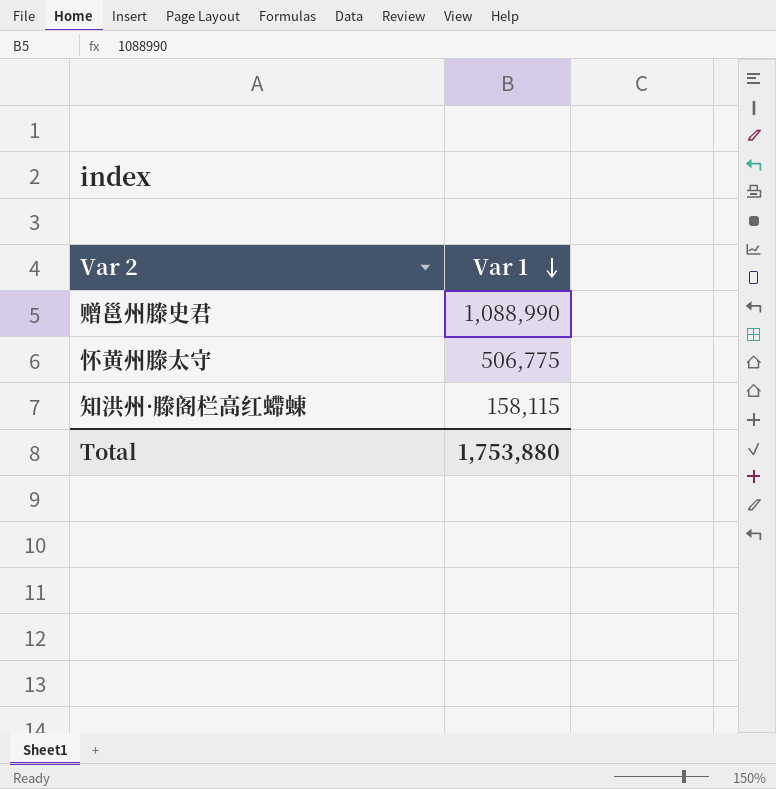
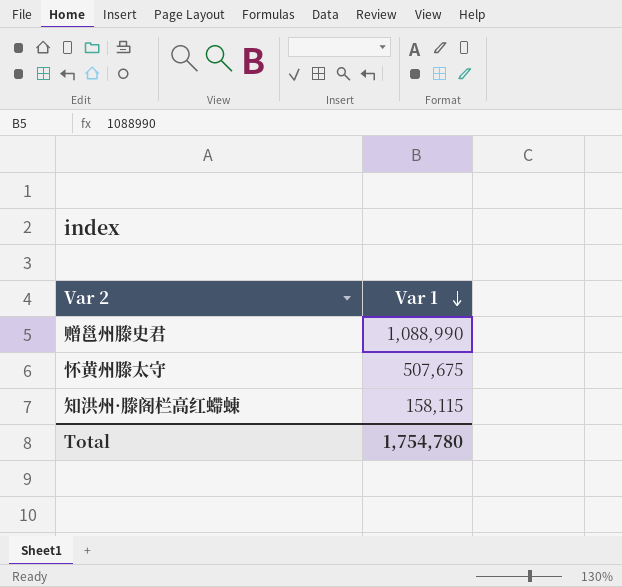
怀黄州滕太守 | Var 1: 506,775 -> 507,675
Total | Var 1: 1,753,880 -> 1,754,780

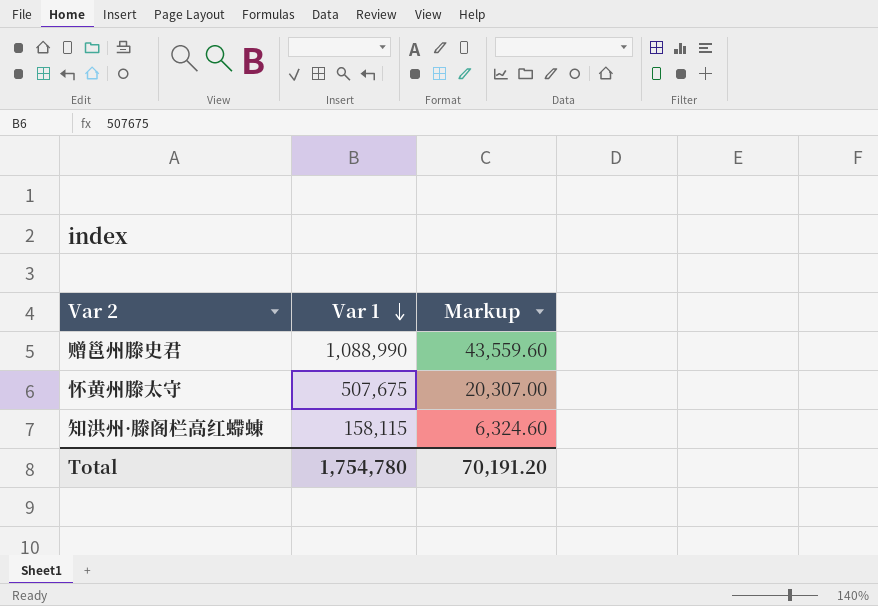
column Markup | formula: none -> [Var 1] * 0.04

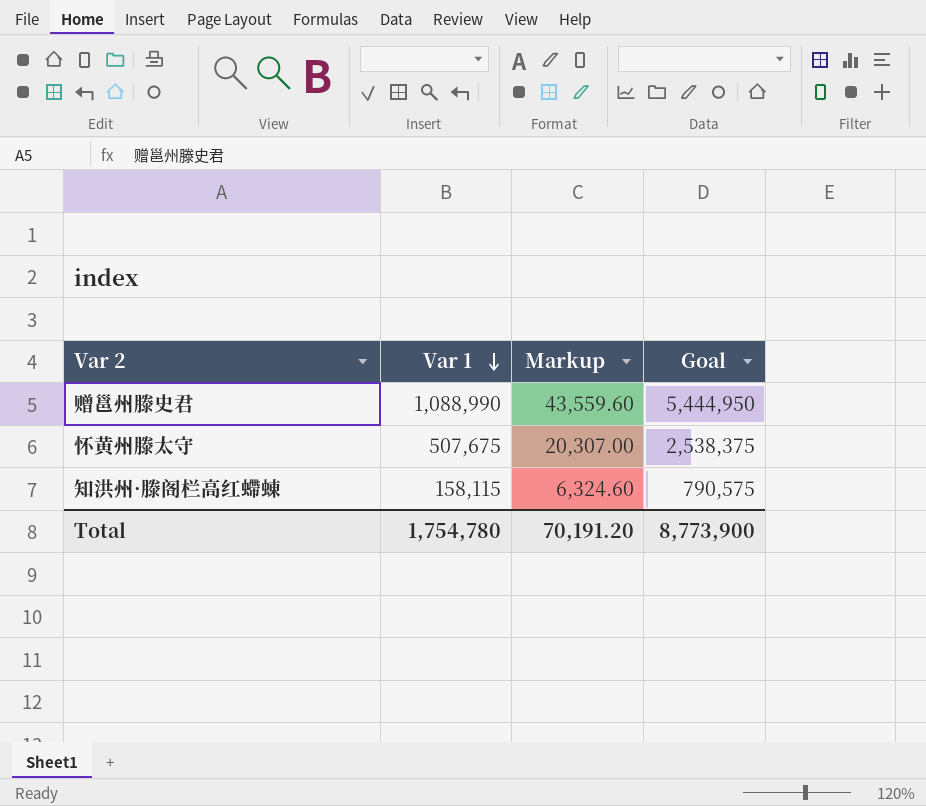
column Goal | formula: none -> [Var 1] * 5

